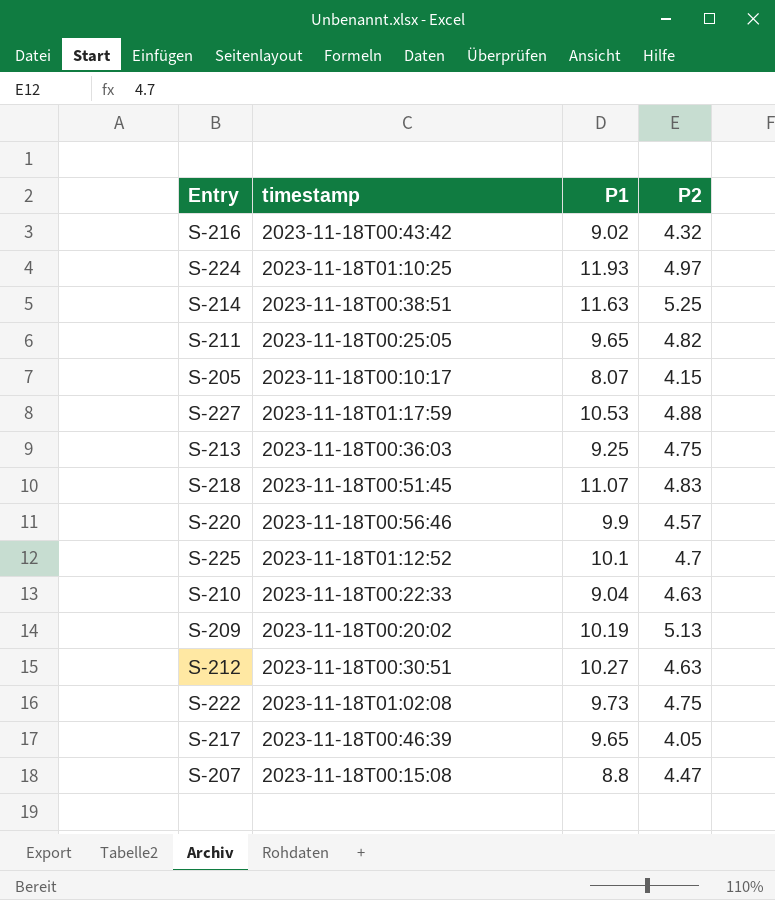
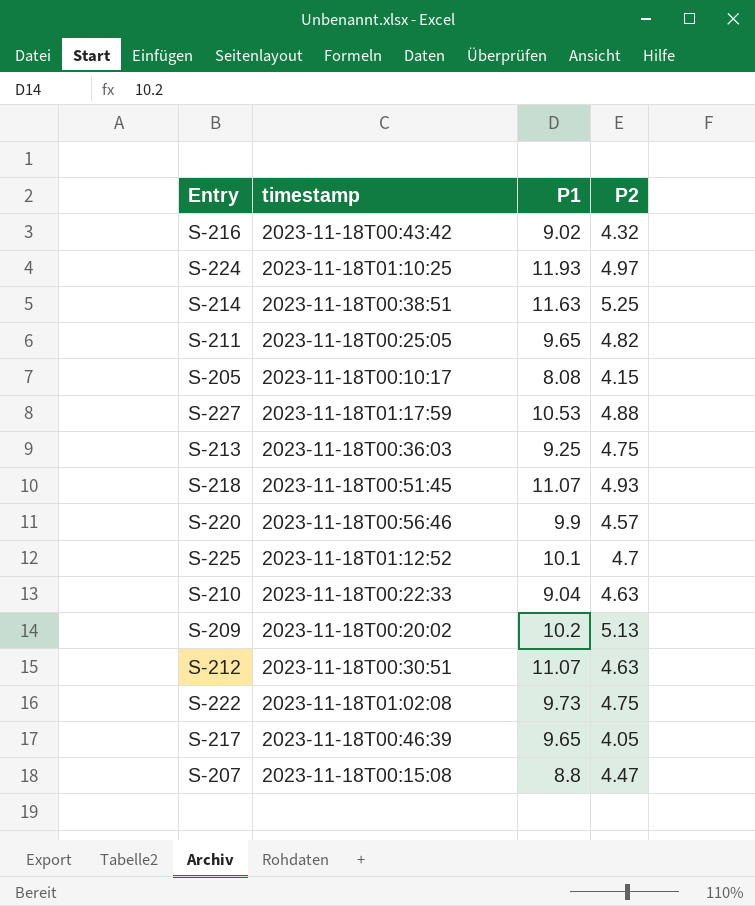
S-205 | P1: 8.07 -> 8.08
S-218 | P2: 4.83 -> 4.93
S-209 | P1: 10.19 -> 10.2
S-212 | P1: 10.27 -> 11.07

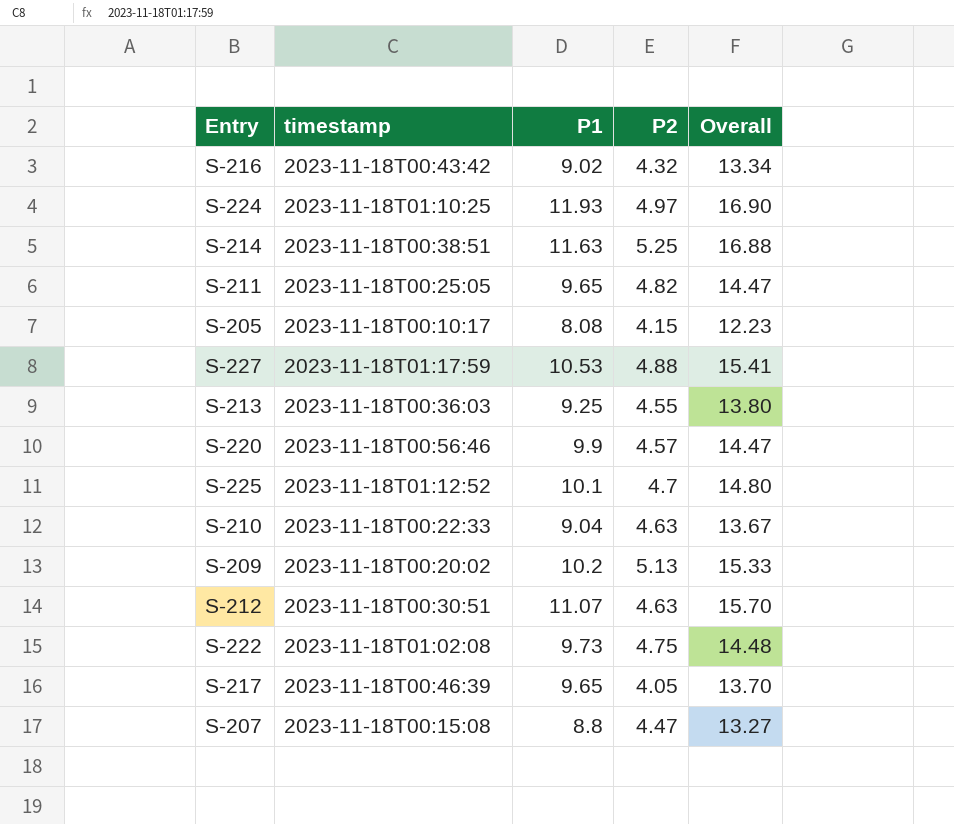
column Overall | formula: none -> [P1] + [P2]
row S-218: 2023-11-18T00:51:45 | 11.07 | 4.93 -> none
S-213 | P2: 4.75 -> 4.55

